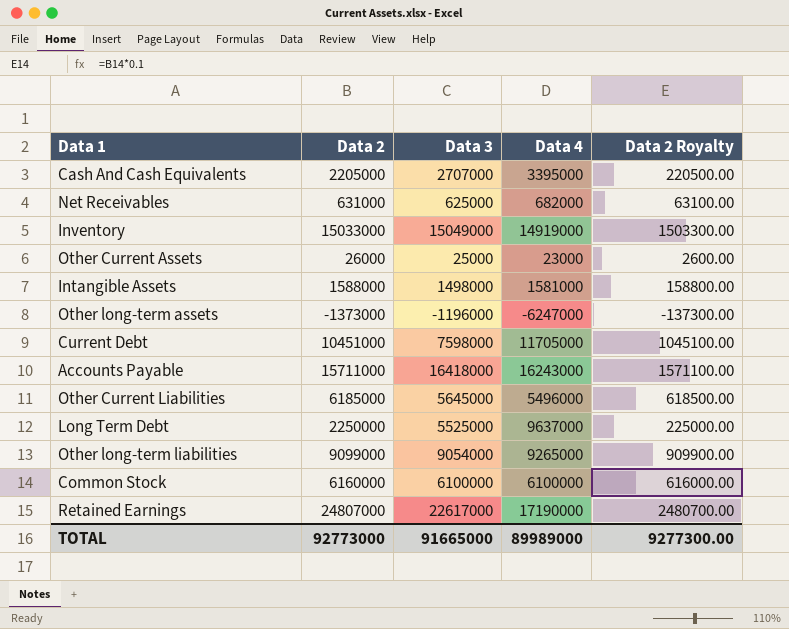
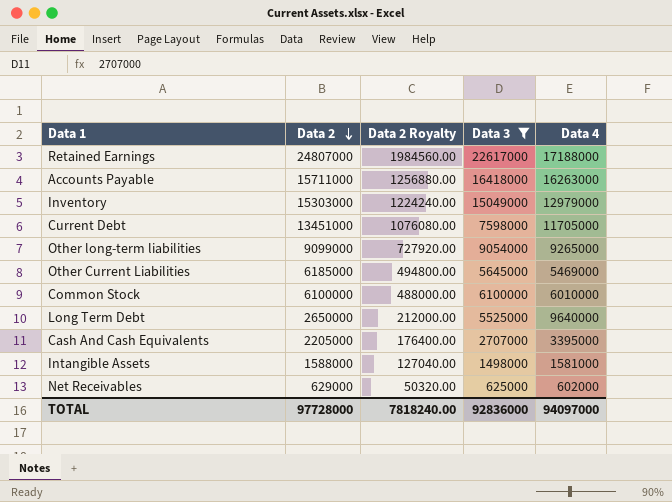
filter: none -> Data 3 >= 625000
row order: none -> Data 2 descending
column Data 2 Royalty | formula: [Data 2] * 0.1 -> [Data 2] * 0.08
column Data 2 Royalty | position: 5 -> 3
Retained Earnings | Data 4: 17190000 -> 17188000
Accounts Payable | Data 4: 16243000 -> 16263000
Inventory | Data 2: 15033000 -> 15303000
Inventory | Data 4: 14919000 -> 12979000
Current Debt | Data 2: 10451000 -> 13451000
Other Current Liabilities | Data 4: 5496000 -> 5469000
Common Stock | Data 2: 6160000 -> 6100000
Common Stock | Data 4: 6100000 -> 6010000
Long Term Debt | Data 2: 2250000 -> 2650000
Long Term Debt | Data 4: 9637000 -> 9640000
Net Receivables | Data 2: 631000 -> 629000
Net Receivables | Data 4: 682000 -> 602000
TOTAL | Data 2: 92773000 -> 97728000
TOTAL | Data 2 Royalty: 9277300.00 -> 7818240.00
TOTAL | Data 3: 91665000 -> 92836000
TOTAL | Data 4: 89989000 -> 94097000

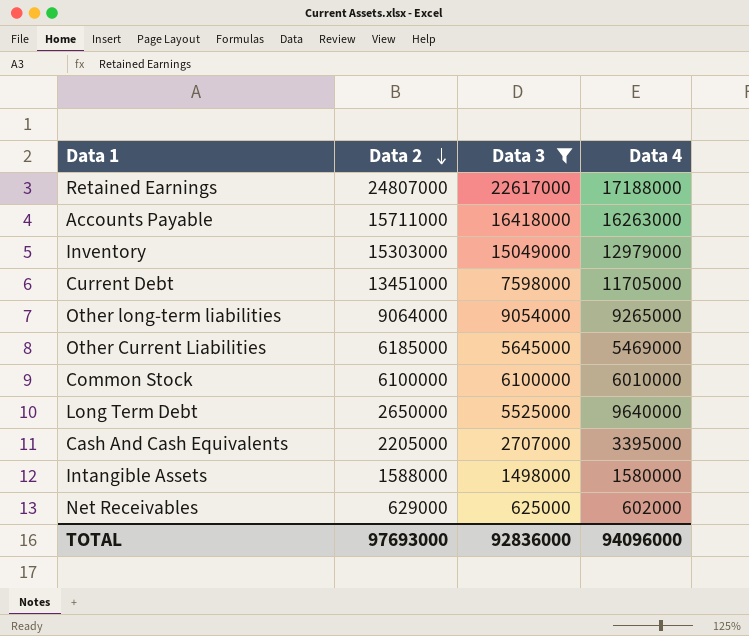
column Data 2 Royalty | formula: [Data 2] * 0.08 -> none
Other long-term liabilities | Data 2: 9099000 -> 9064000
Intangible Assets | Data 4: 1581000 -> 1580000
TOTAL | Data 2: 97728000 -> 97693000
TOTAL | Data 4: 94097000 -> 94096000

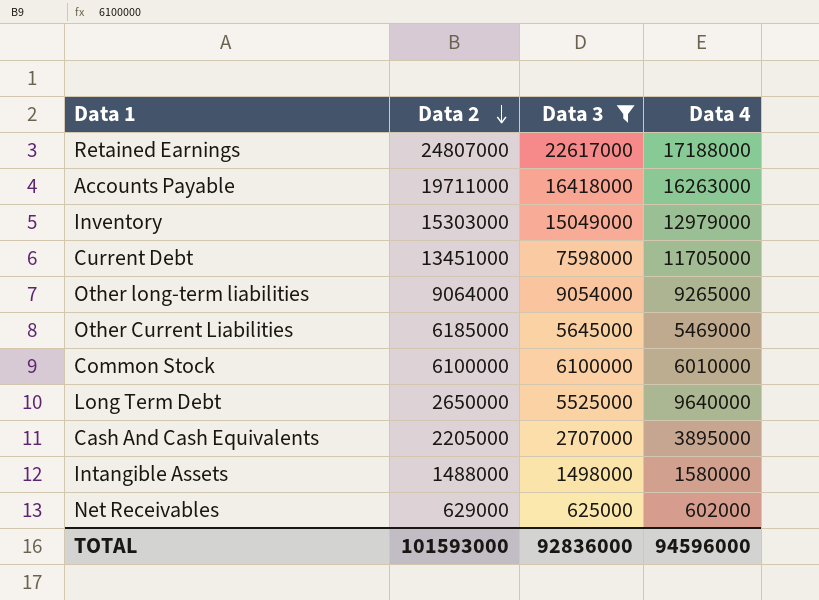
Accounts Payable | Data 2: 15711000 -> 19711000
Cash And Cash Equivalents | Data 4: 3395000 -> 3895000
Intangible Assets | Data 2: 1588000 -> 1488000
TOTAL | Data 2: 97693000 -> 101593000
TOTAL | Data 4: 94096000 -> 94596000

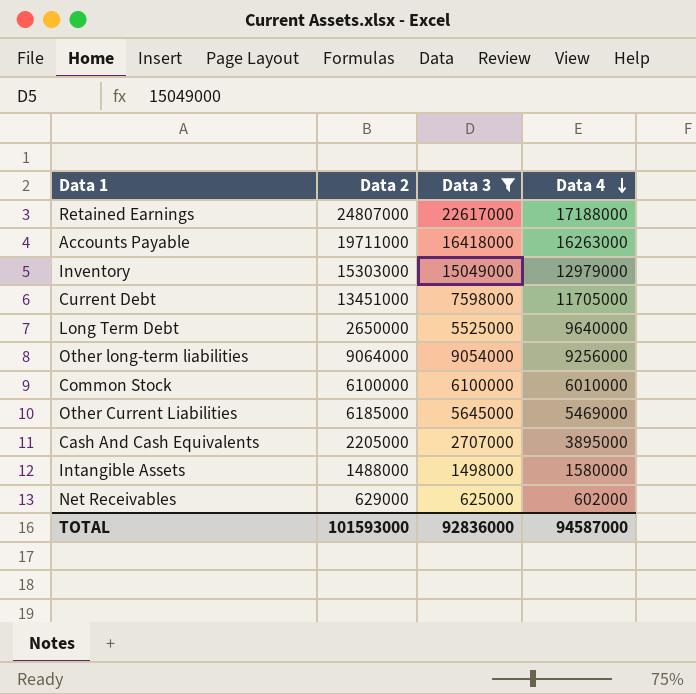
row order: Data 2 descending -> Data 4 descending
Other long-term liabilities | Data 4: 9265000 -> 9256000
TOTAL | Data 4: 94596000 -> 94587000

